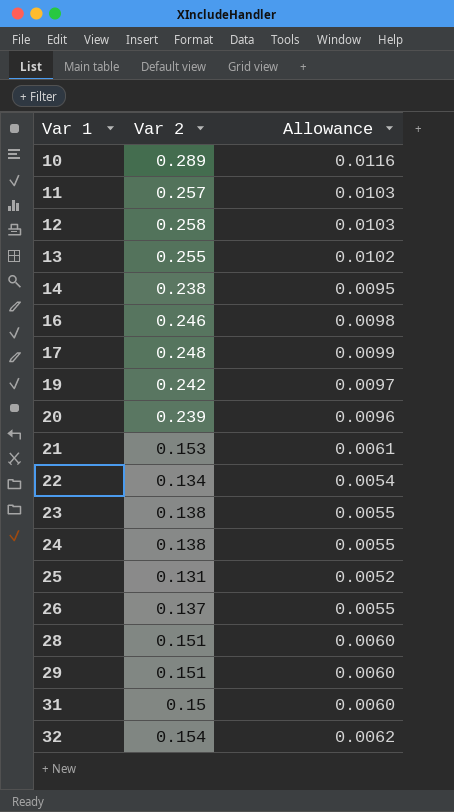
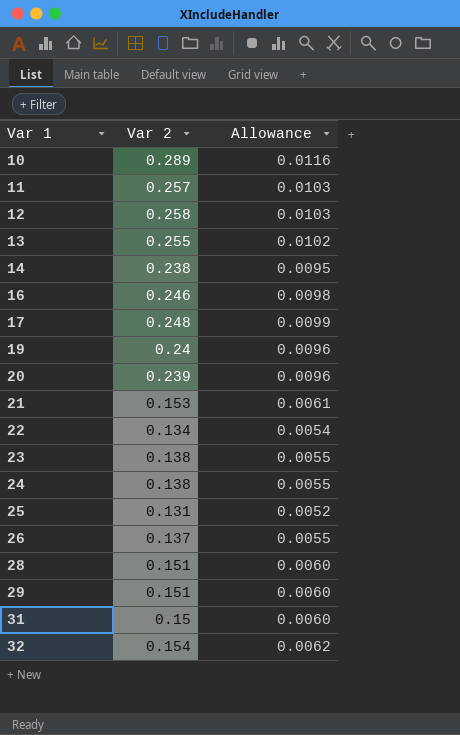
19 | Var 2: 0.242 -> 0.24
19 | Allowance: 0.0097 -> 0.0096

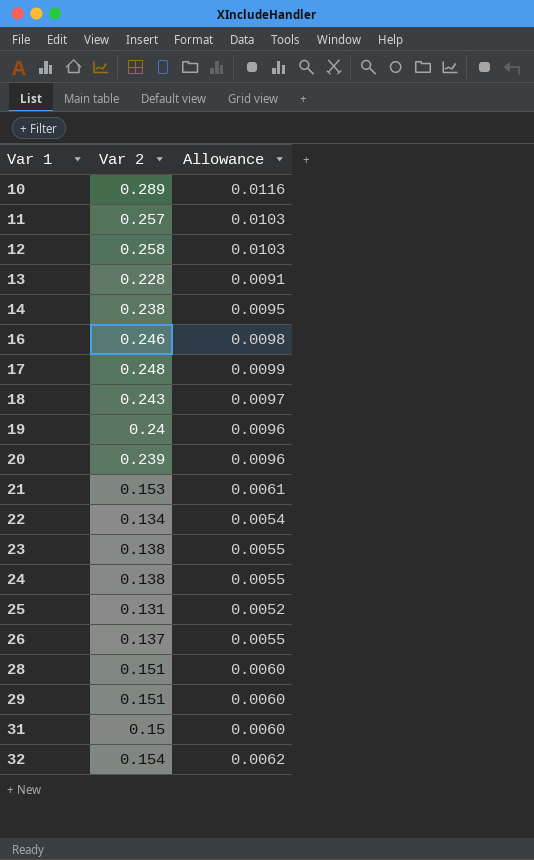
13 | Var 2: 0.255 -> 0.228
13 | Allowance: 0.0102 -> 0.0091
row 18: none -> 0.243 | 0.0097

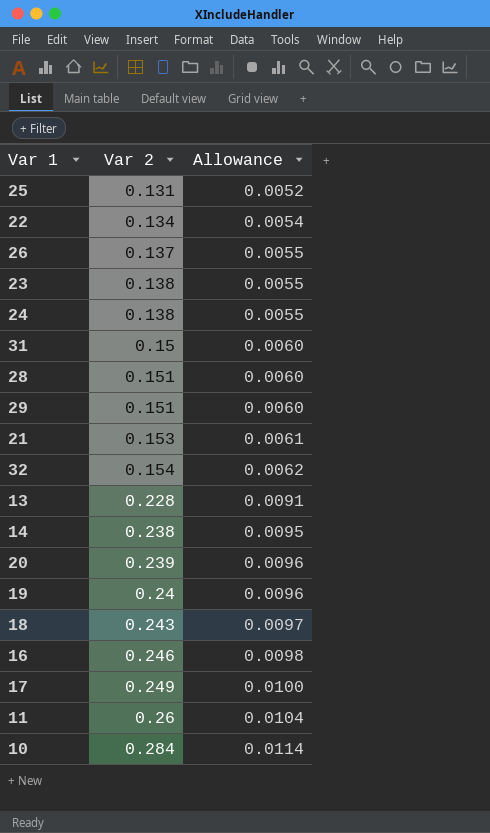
row order: Var 1 ascending -> Var 2 ascending
row 12: 0.258 | 0.0103 -> none
17 | Var 2: 0.248 -> 0.249
17 | Allowance: 0.0099 -> 0.0100
11 | Var 2: 0.257 -> 0.26
11 | Allowance: 0.0103 -> 0.0104
10 | Var 2: 0.289 -> 0.284
10 | Allowance: 0.0116 -> 0.0114

